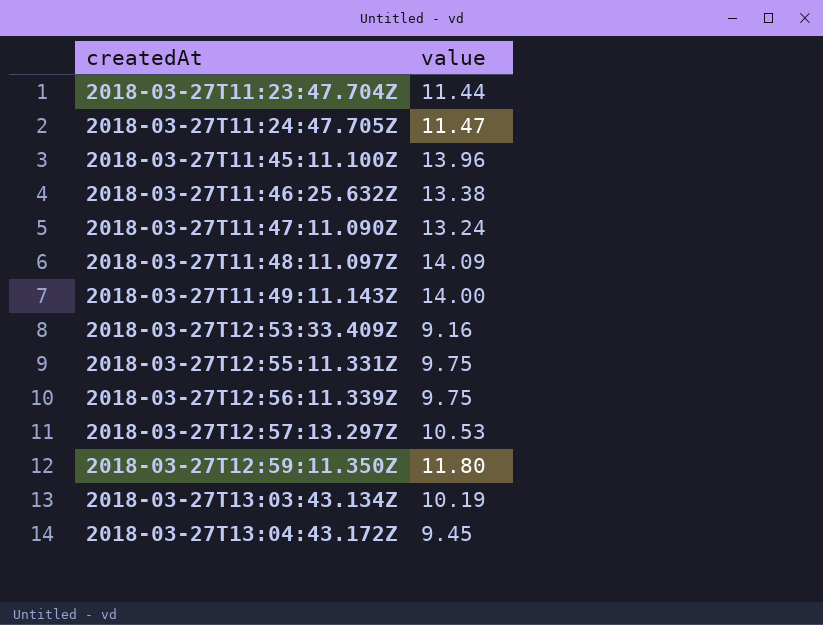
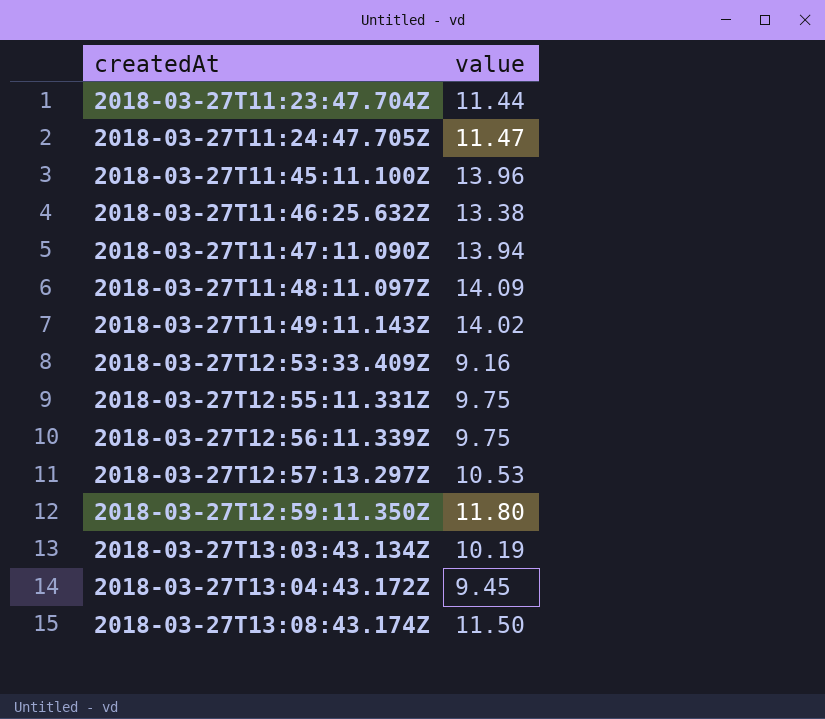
2018-03-27T11:47:11.090Z | value: 13.24 -> 13.94
2018-03-27T11:49:11.143Z | value: 14.00 -> 14.02
row 2018-03-27T13:08:43.174Z: none -> 11.50

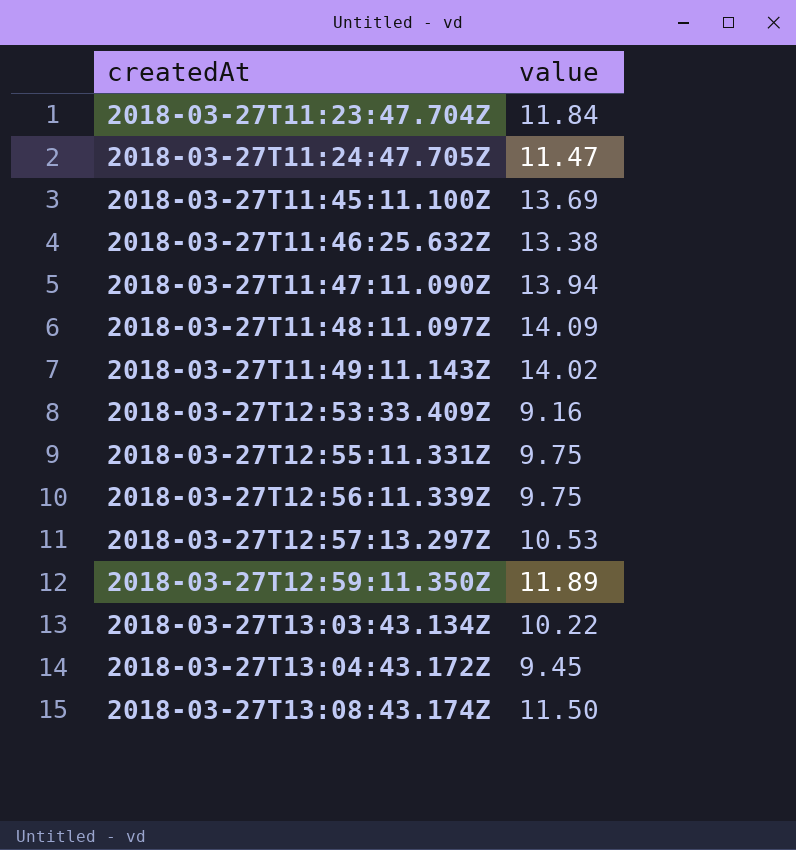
2018-03-27T11:23:47.704Z | value: 11.44 -> 11.84
2018-03-27T11:45:11.100Z | value: 13.96 -> 13.69
2018-03-27T12:59:11.350Z | value: 11.80 -> 11.89
2018-03-27T13:03:43.134Z | value: 10.19 -> 10.22

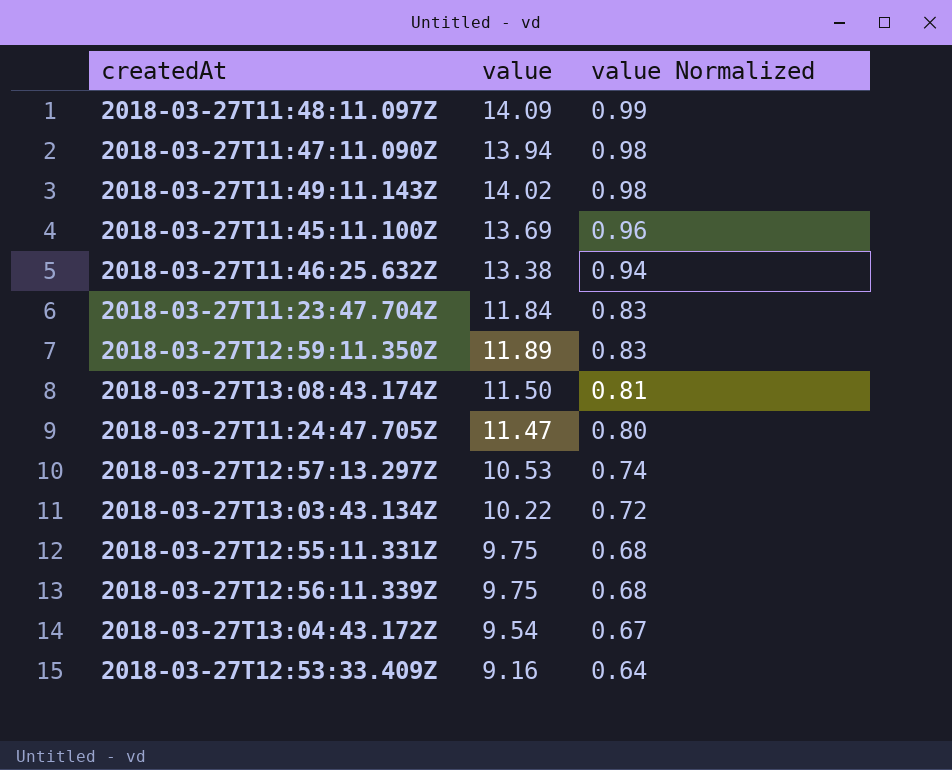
row order: createdAt ascending -> value Normalized descending
column value Normalized | formula: none -> [value] * 0.07
2018-03-27T13:04:43.172Z | value: 9.45 -> 9.54

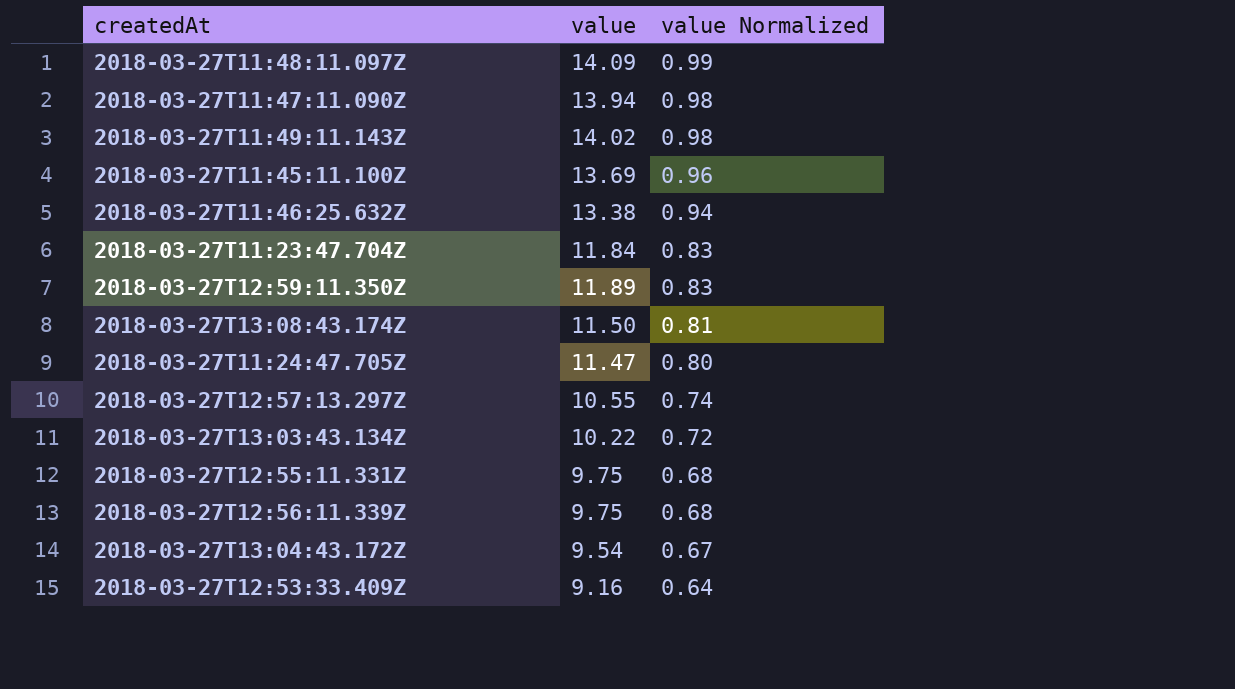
2018-03-27T12:57:13.297Z | value: 10.53 -> 10.55

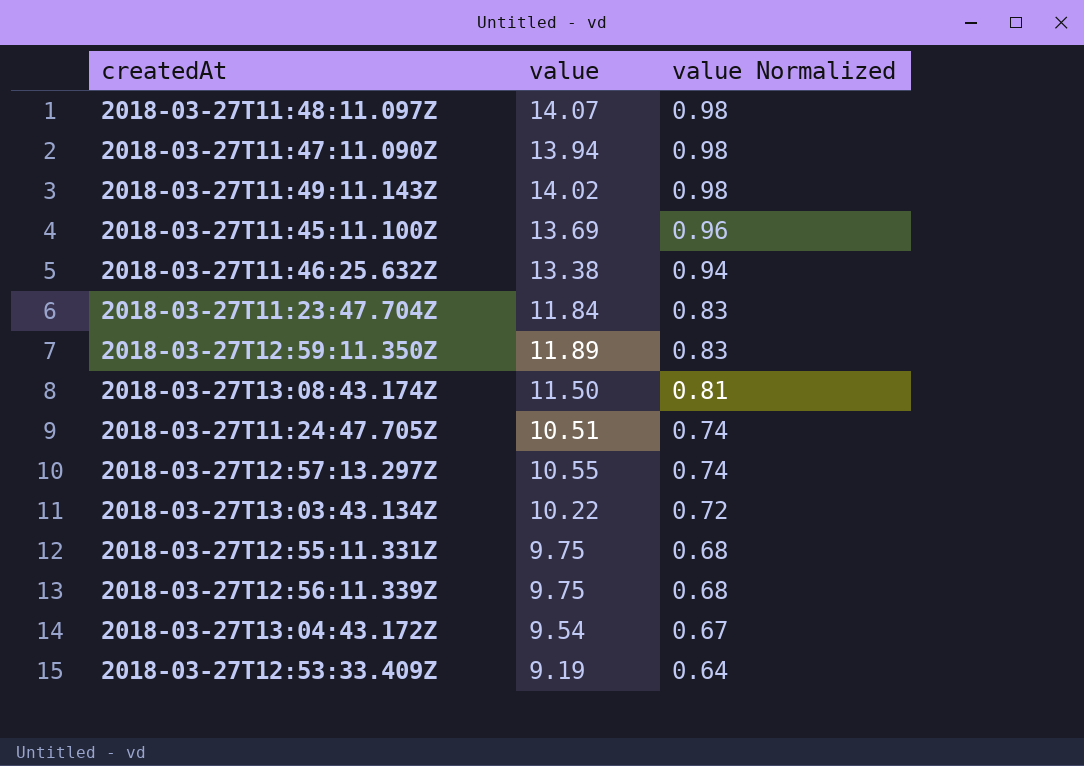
2018-03-27T11:48:11.097Z | value: 14.09 -> 14.07
2018-03-27T11:48:11.097Z | value Normalized: 0.99 -> 0.98
2018-03-27T11:24:47.705Z | value: 11.47 -> 10.51
2018-03-27T11:24:47.705Z | value Normalized: 0.80 -> 0.74
2018-03-27T12:53:33.409Z | value: 9.16 -> 9.19

